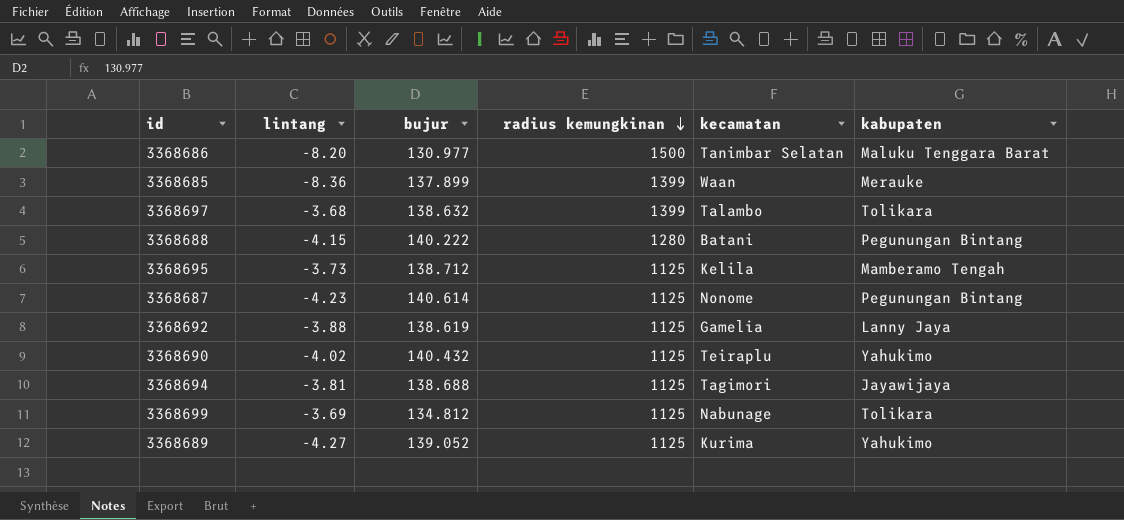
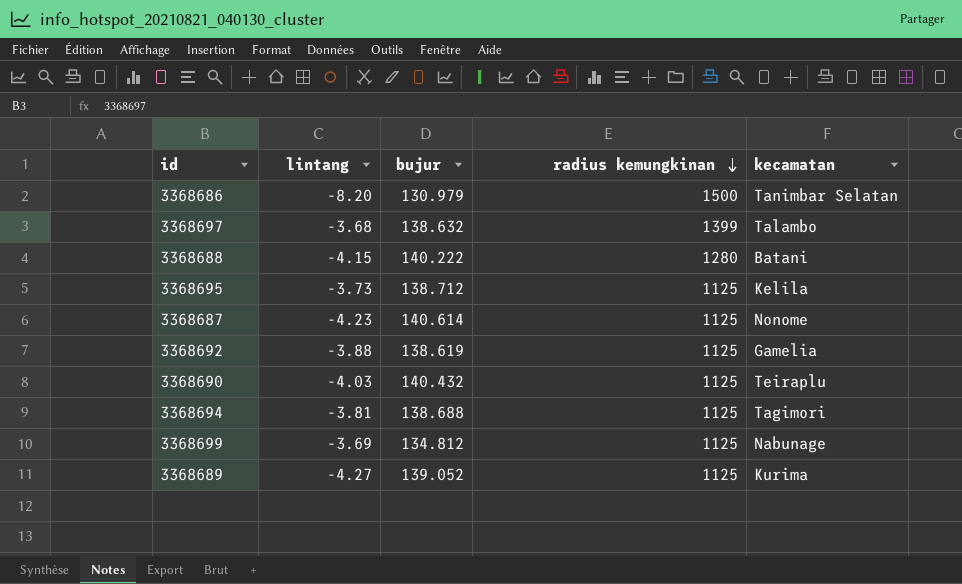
column kabupaten | position: 6 -> none
row 3368685: -8.36 | 137.899 | 1399 | Waan | Merauke -> none
3368686 | bujur: 130.977 -> 130.979
3368690 | lintang: -4.02 -> -4.03

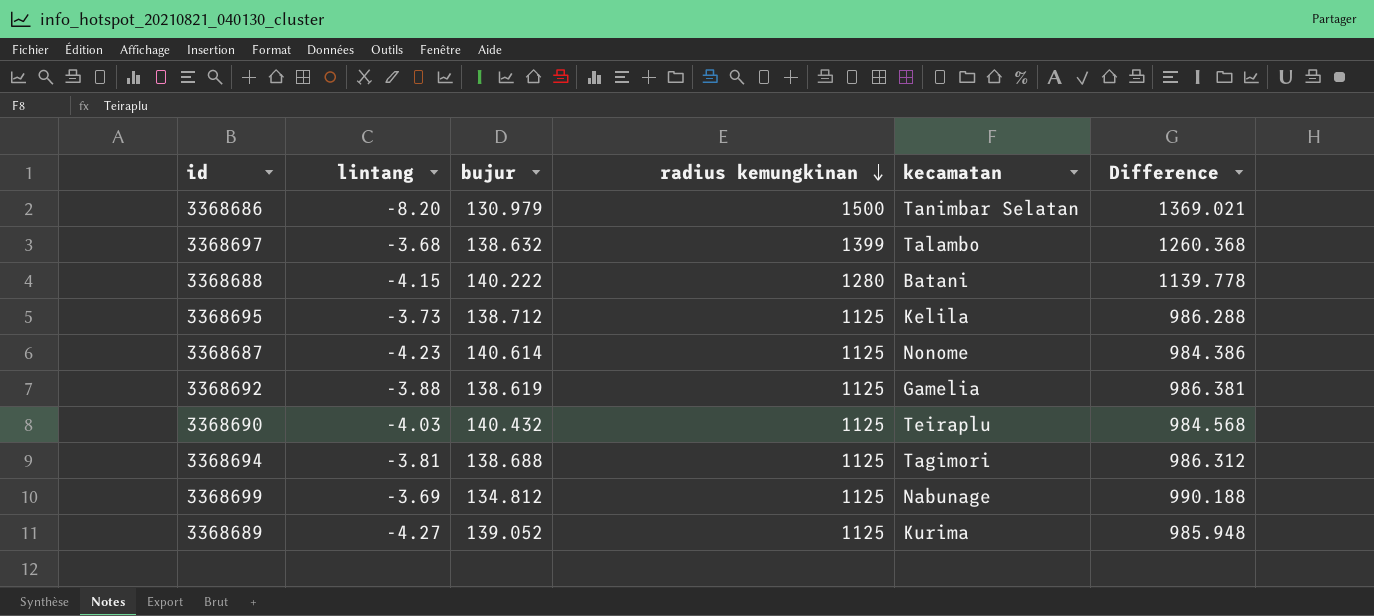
column Difference | formula: none -> [radius kemungkinan] - [bujur]

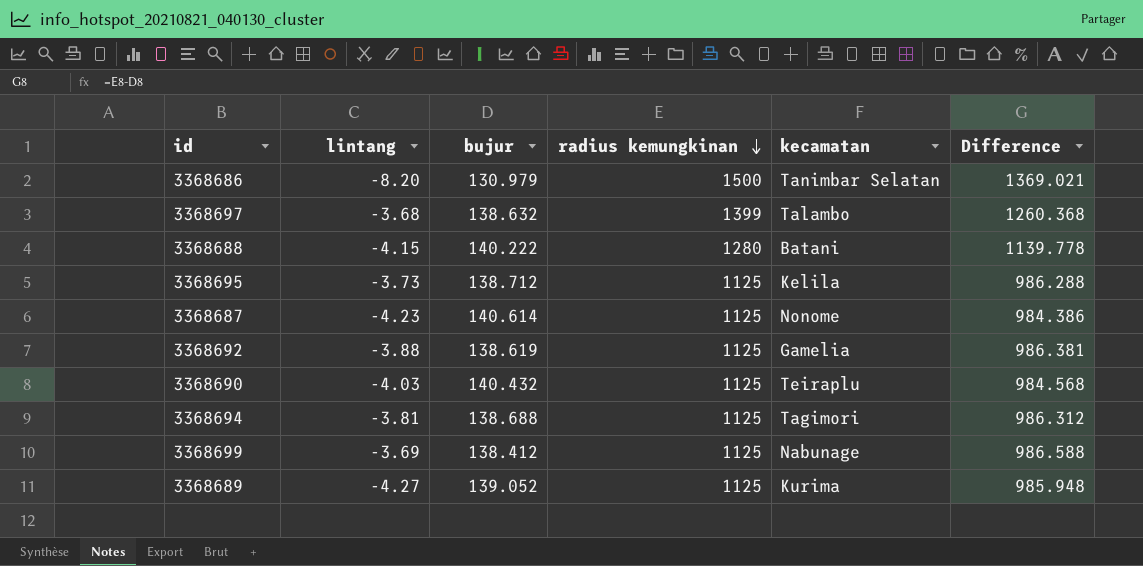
3368699 | bujur: 134.812 -> 138.412
3368699 | Difference: 990.188 -> 986.588

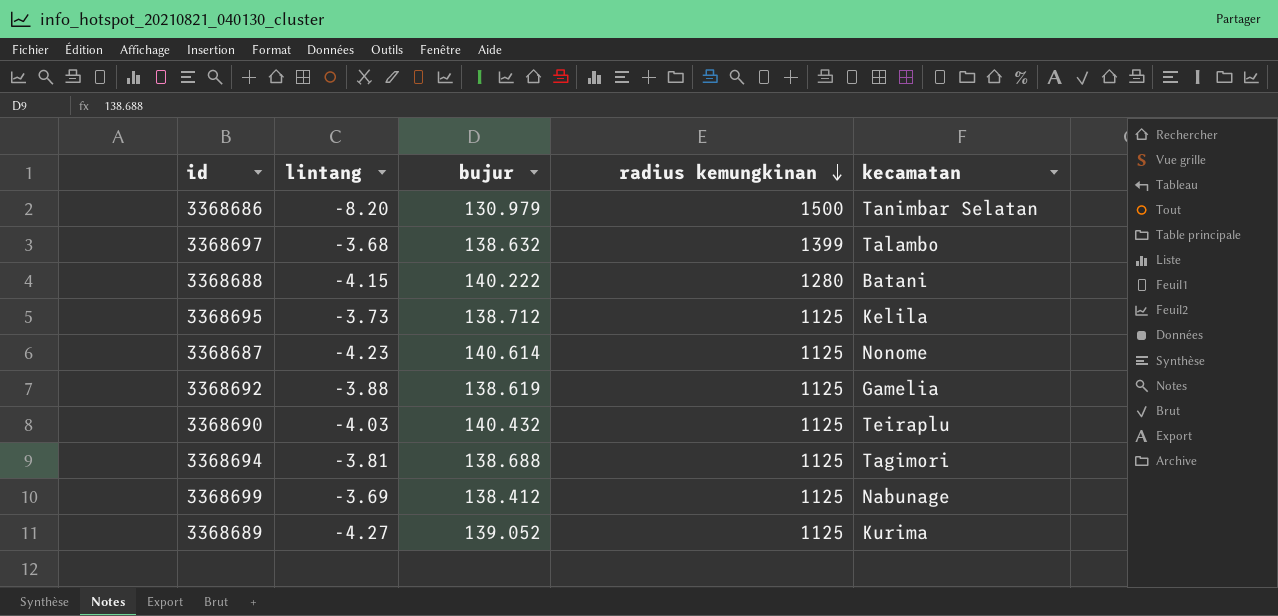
column Difference | formula: [radius kemungkinan] - [bujur] -> none

